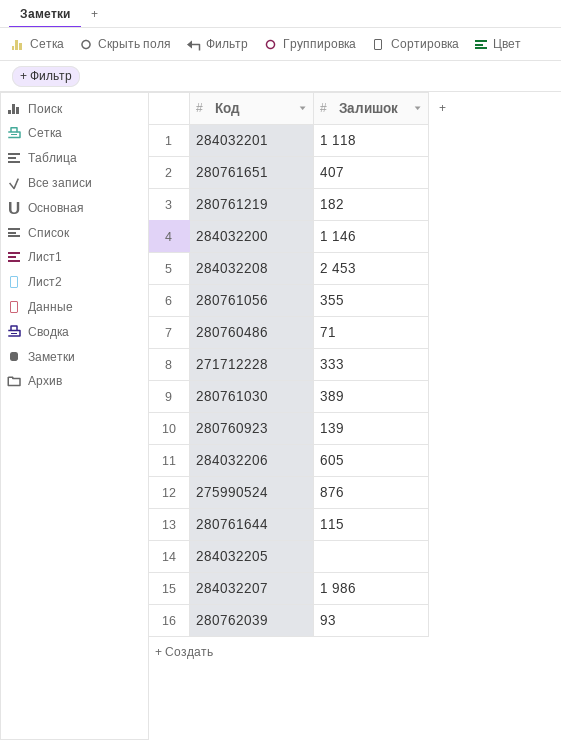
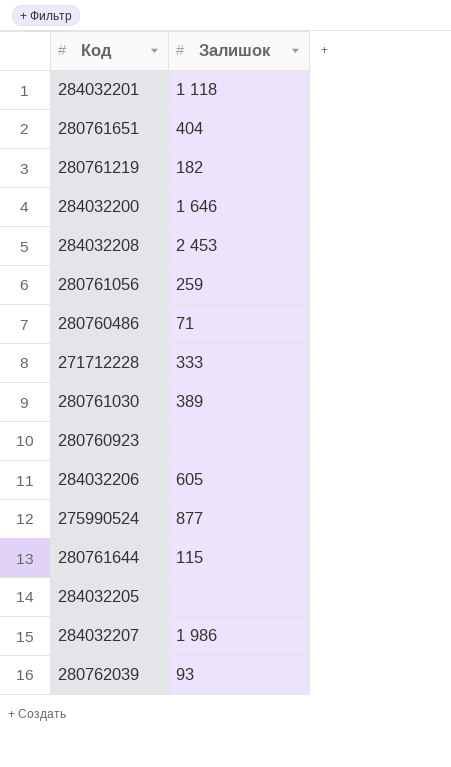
280761651 | Залишок: 407 -> 404
284032200 | Залишок: 1 146 -> 1 646
280761056 | Залишок: 355 -> 259
280760923 | Залишок: 139 -> none
275990524 | Залишок: 876 -> 877

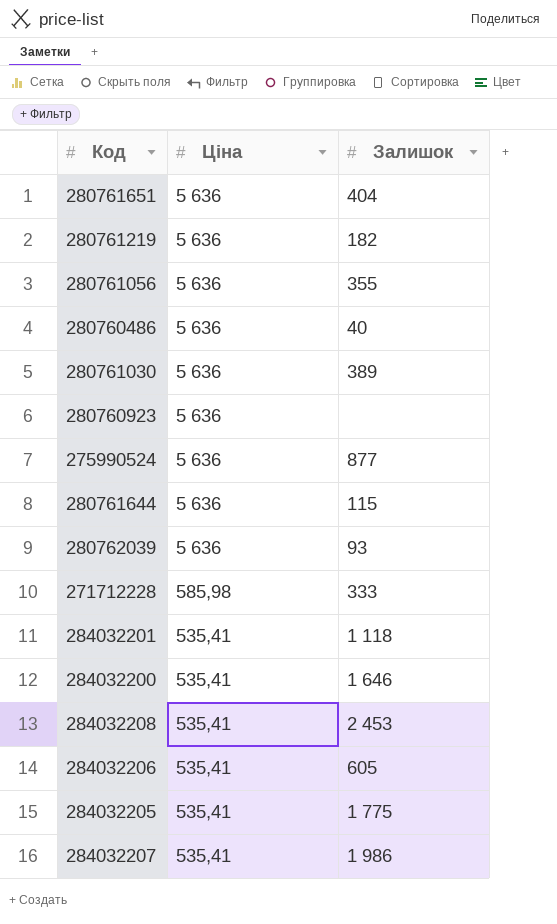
row order: none -> Ціна descending
column Ціна | position: none -> 2
280761056 | Залишок: 259 -> 355
280760486 | Залишок: 71 -> 40
284032205 | Залишок: none -> 1 775

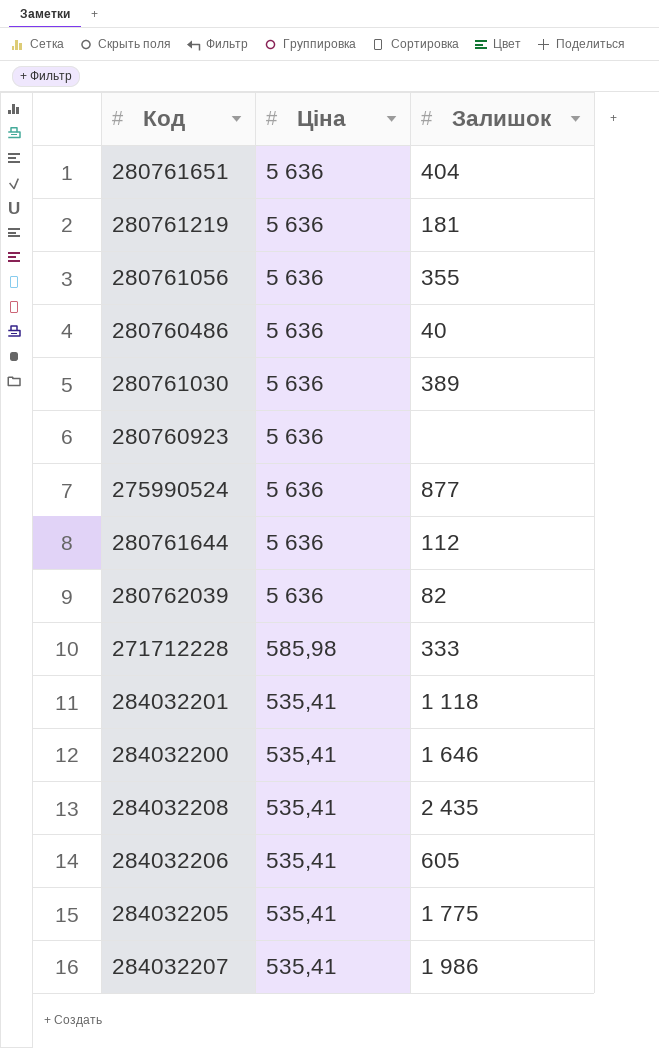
280761219 | Залишок: 182 -> 181
280761644 | Залишок: 115 -> 112
280762039 | Залишок: 93 -> 82
284032208 | Залишок: 2 453 -> 2 435

